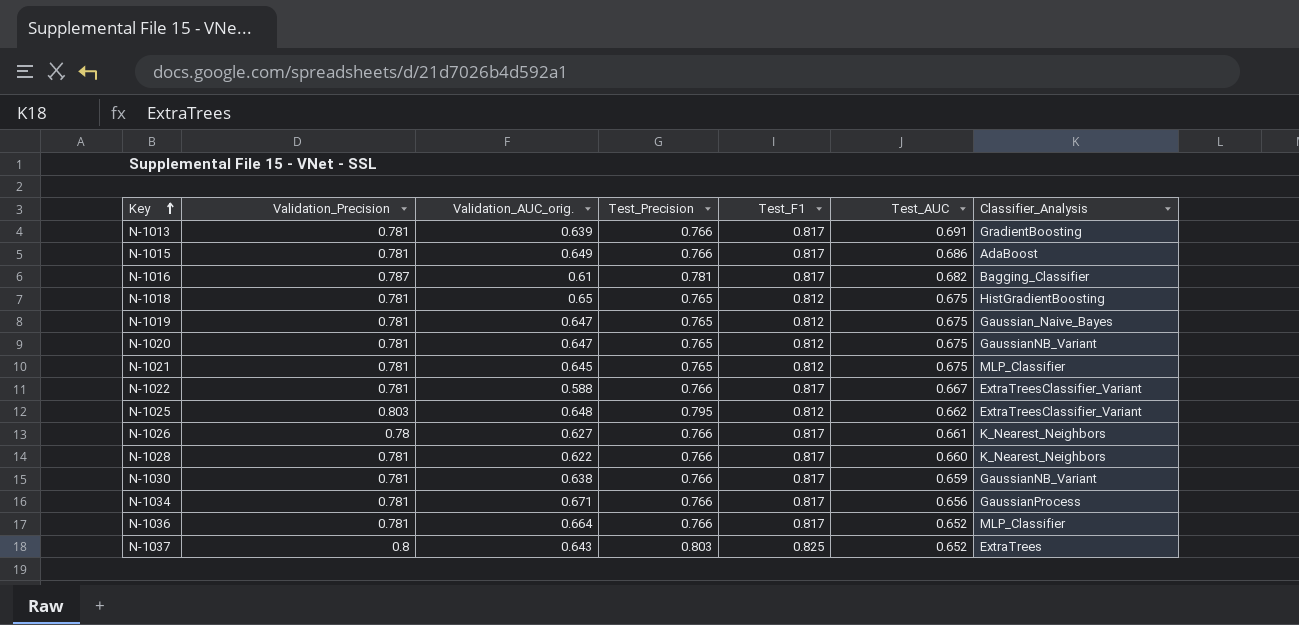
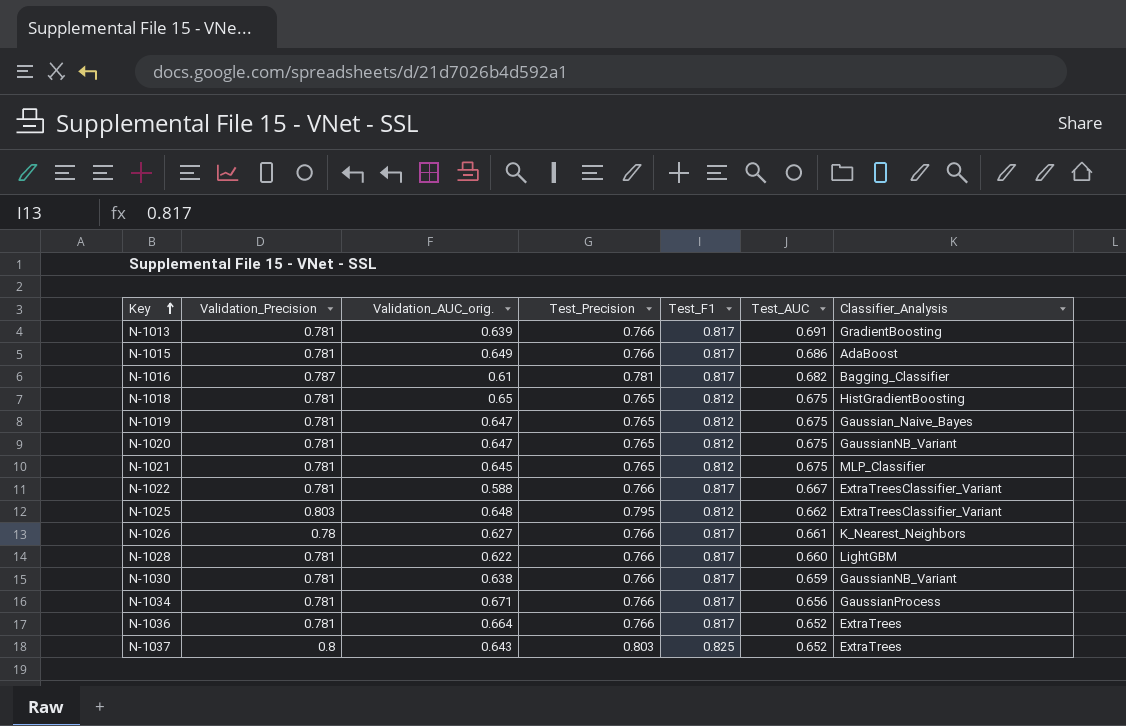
N-1028 | Classifier_Analysis: K_Nearest_Neighbors -> LightGBM
N-1036 | Classifier_Analysis: MLP_Classifier -> ExtraTrees

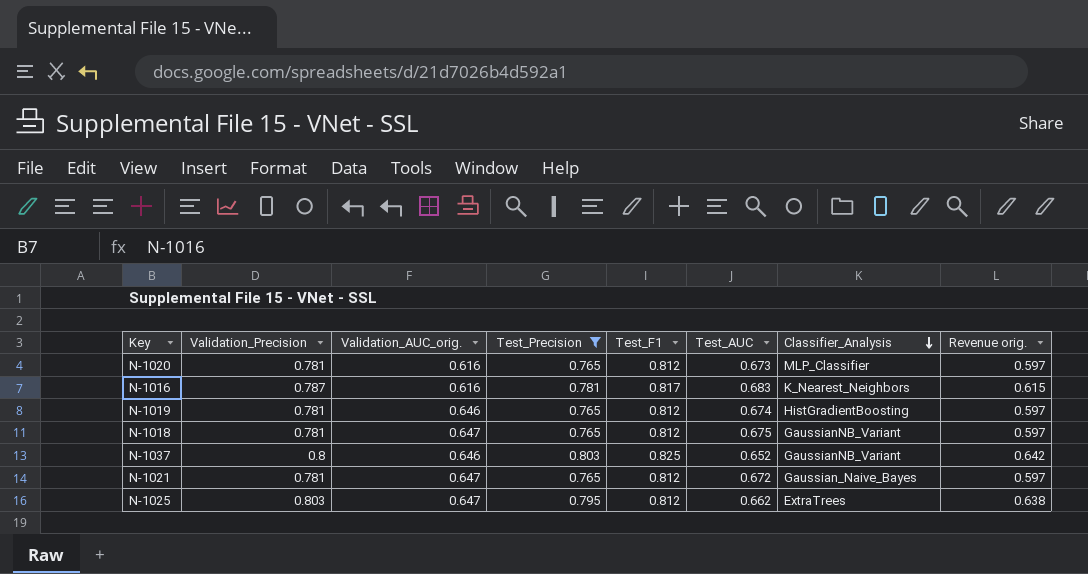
filter: none -> Test_Precision != 0.766
row order: Key ascending -> Classifier_Analysis descending
column Revenue orig. | formula: none -> [Validation_Precision] * [Test_Precision]
N-1020 | Validation_AUC_orig.: 0.647 -> 0.616
N-1020 | Test_AUC: 0.675 -> 0.673
N-1020 | Classifier_Analysis: GaussianNB_Variant -> MLP_Classifier
N-1016 | Validation_AUC_orig.: 0.61 -> 0.616
N-1016 | Test_AUC: 0.682 -> 0.683
N-1016 | Classifier_Analysis: Bagging_Classifier -> K_Nearest_Neighbors
N-1019 | Validation_AUC_orig.: 0.647 -> 0.646
N-1019 | Test_AUC: 0.675 -> 0.674
N-1019 | Classifier_Analysis: Gaussian_Naive_Bayes -> HistGradientBoosting
N-1018 | Validation_AUC_orig.: 0.65 -> 0.647
N-1018 | Classifier_Analysis: HistGradientBoosting -> GaussianNB_Variant
N-1037 | Validation_AUC_orig.: 0.643 -> 0.646
N-1037 | Classifier_Analysis: ExtraTrees -> GaussianNB_Variant
N-1021 | Validation_AUC_orig.: 0.645 -> 0.647
N-1021 | Test_AUC: 0.675 -> 0.672
N-1021 | Classifier_Analysis: MLP_Classifier -> Gaussian_Naive_Bayes
N-1025 | Validation_AUC_orig.: 0.648 -> 0.647
N-1025 | Classifier_Analysis: ExtraTreesClassifier_Variant -> ExtraTrees

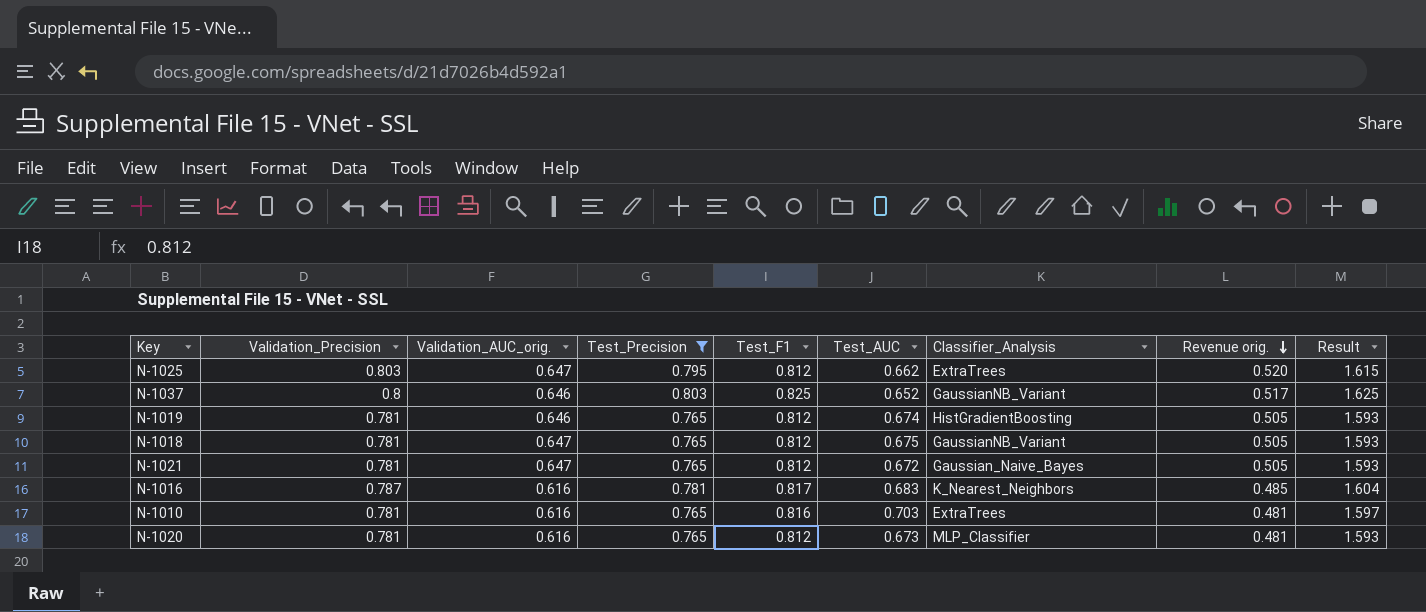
row order: Classifier_Analysis descending -> Revenue orig. descending
column Revenue orig. | formula: [Validation_Precision] * [Test_Precision] -> [Validation_Precision] * [Validation_AUC_orig.]
column Result | formula: none -> [Validation_Precision] + [Test_F1]
row N-1010: none -> 0.781 | 0.616 | 0.765 | 0.816 | 0.703 | ExtraTrees | 0.481 | 1.597

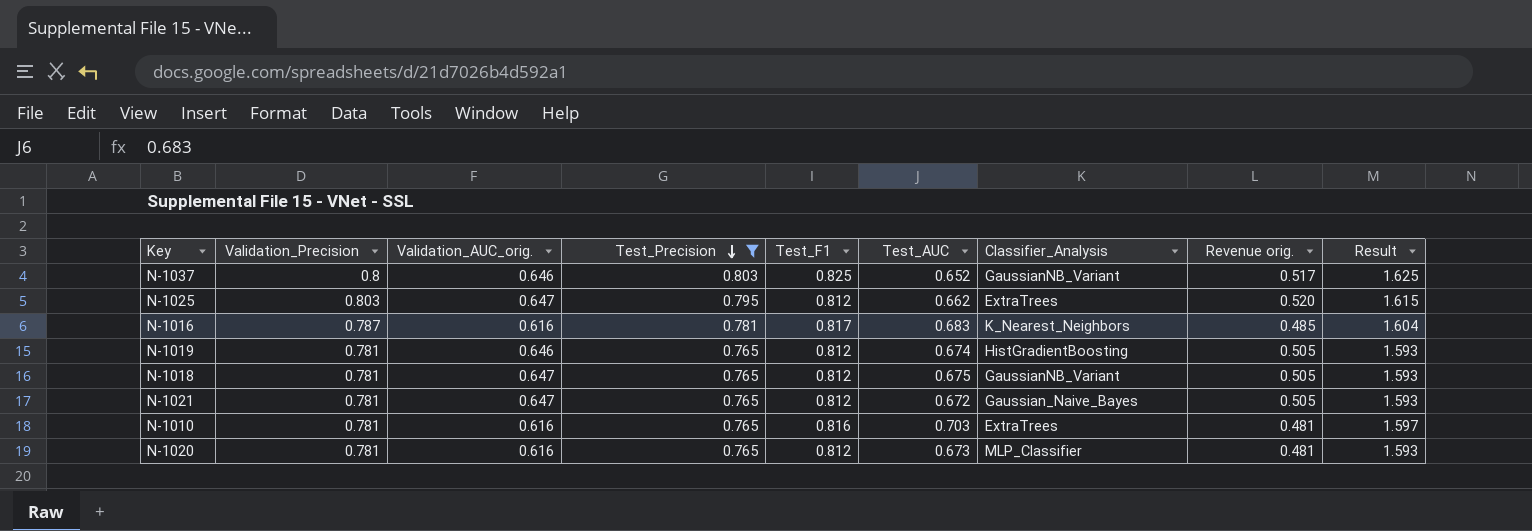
row order: Revenue orig. descending -> Test_Precision descending

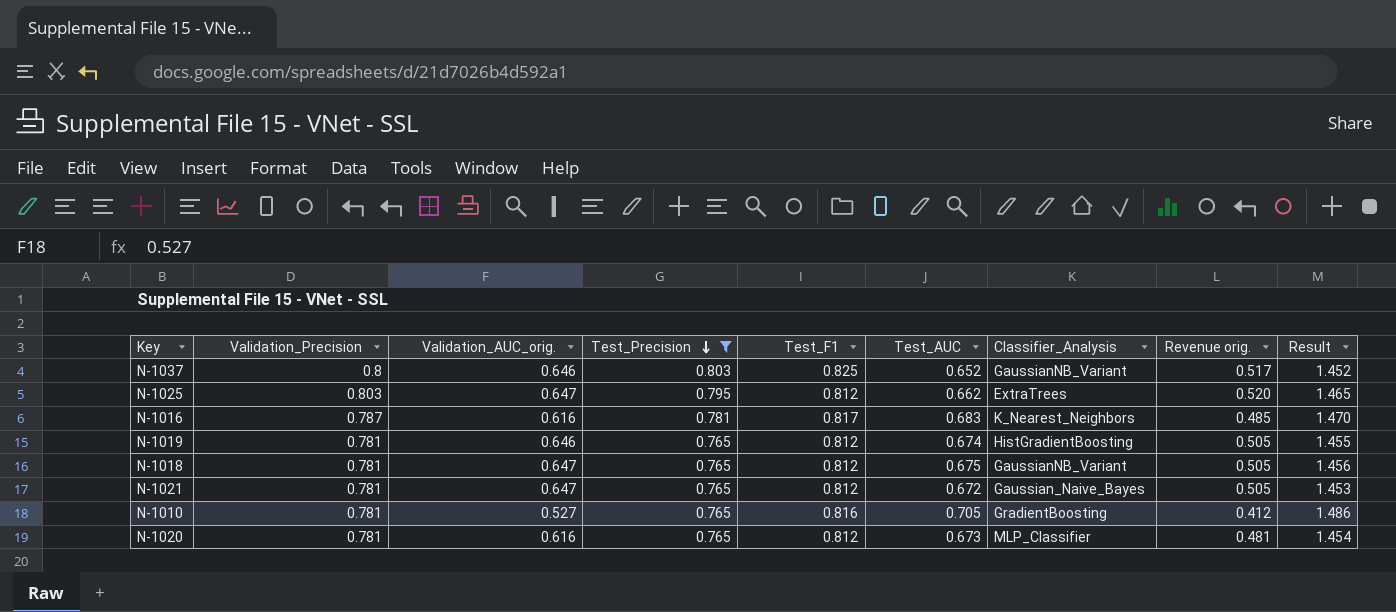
column Result | formula: [Validation_Precision] + [Test_F1] -> [Validation_Precision] + [Test_AUC]
N-1010 | Validation_AUC_orig.: 0.616 -> 0.527
N-1010 | Test_AUC: 0.703 -> 0.705
N-1010 | Classifier_Analysis: ExtraTrees -> GradientBoosting
N-1010 | Revenue orig.: 0.481 -> 0.412

